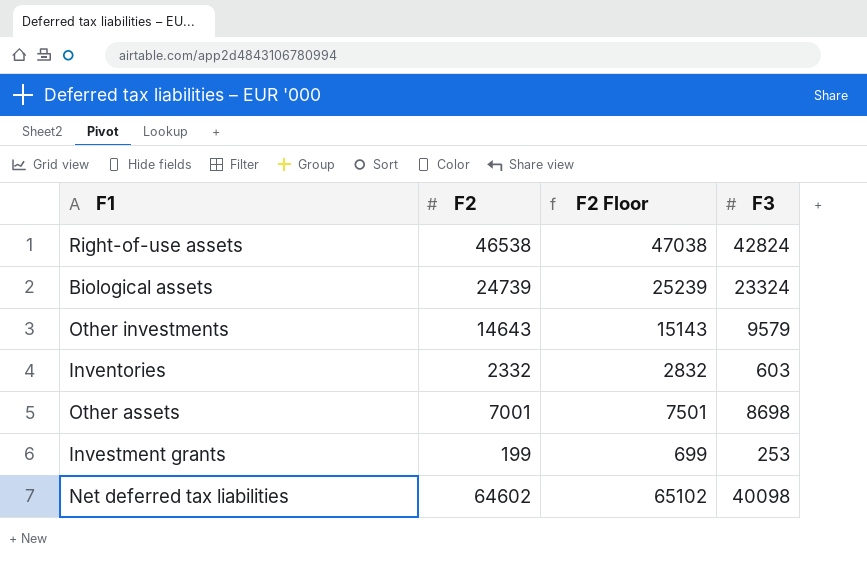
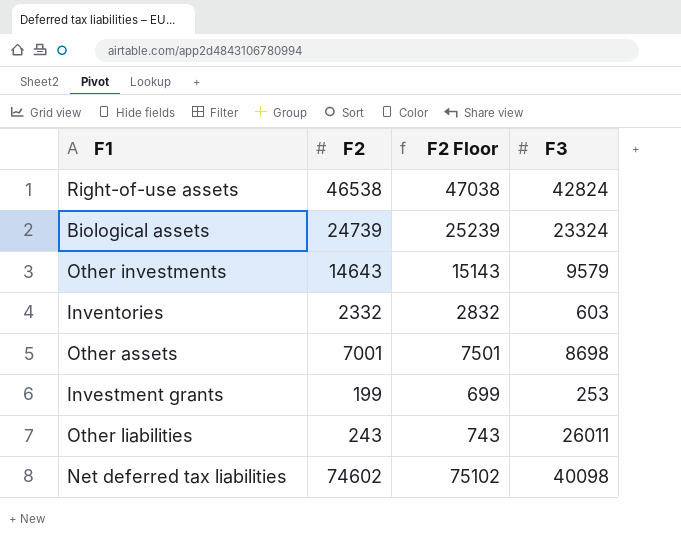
row Other liabilities: none -> 243 | 743 | 26011
Net deferred tax liabilities | F2: 64602 -> 74602
Net deferred tax liabilities | F2 Floor: 65102 -> 75102

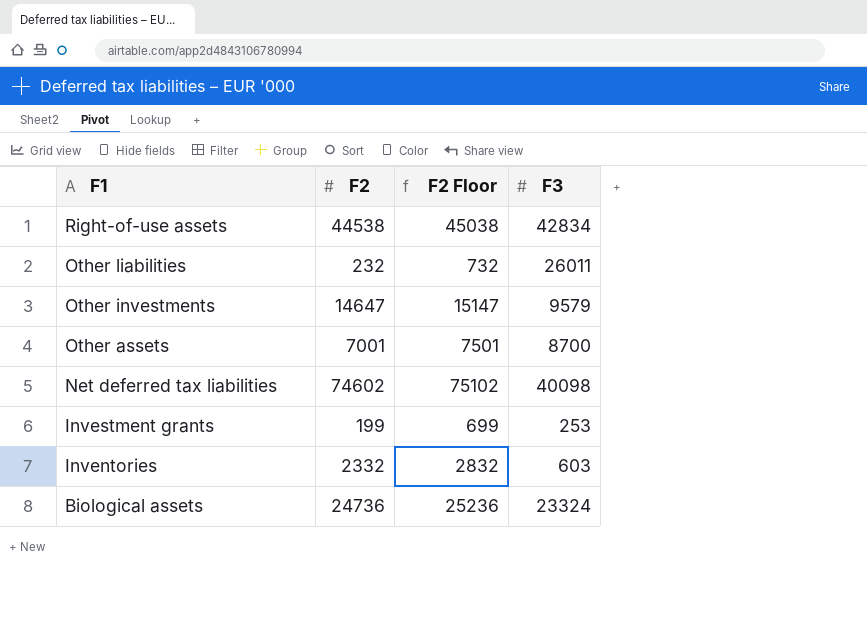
row order: none -> F1 descending
Right-of-use assets | F2: 46538 -> 44538
Right-of-use assets | F2 Floor: 47038 -> 45038
Right-of-use assets | F3: 42824 -> 42834
Other liabilities | F2: 243 -> 232
Other liabilities | F2 Floor: 743 -> 732
Other investments | F2: 14643 -> 14647
Other investments | F2 Floor: 15143 -> 15147
Other assets | F3: 8698 -> 8700
Biological assets | F2: 24739 -> 24736
Biological assets | F2 Floor: 25239 -> 25236

